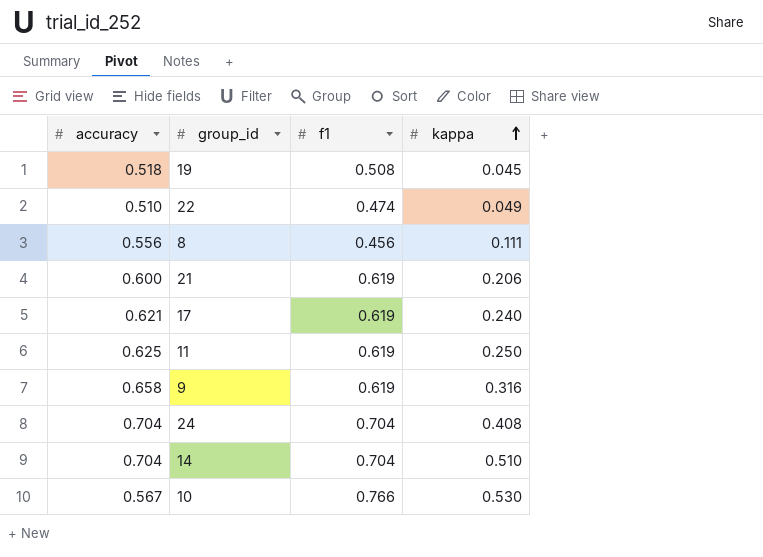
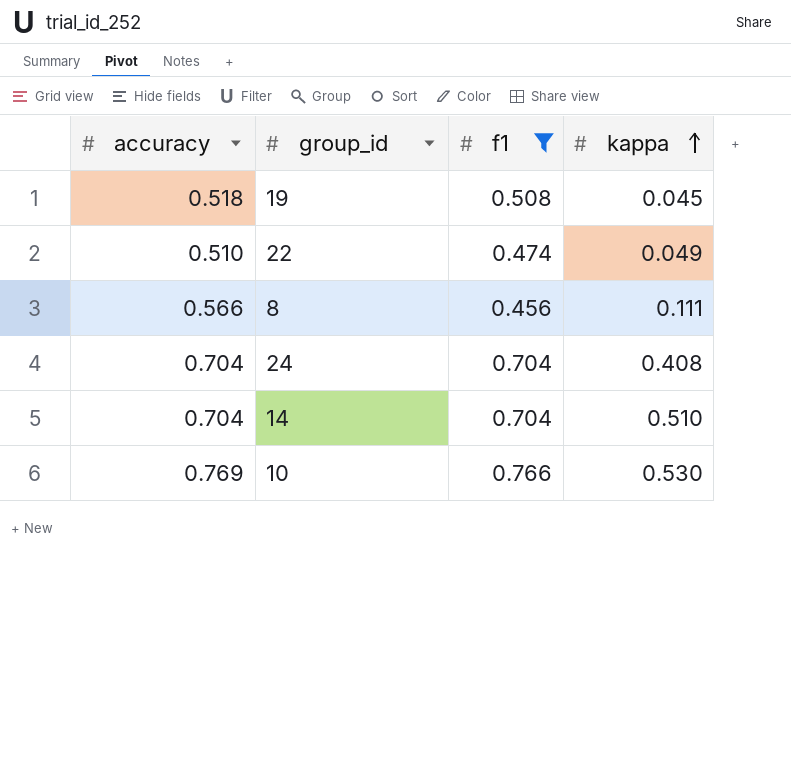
filter: none -> f1 != 0.619
8 | accuracy: 0.556 -> 0.566
10 | accuracy: 0.567 -> 0.769

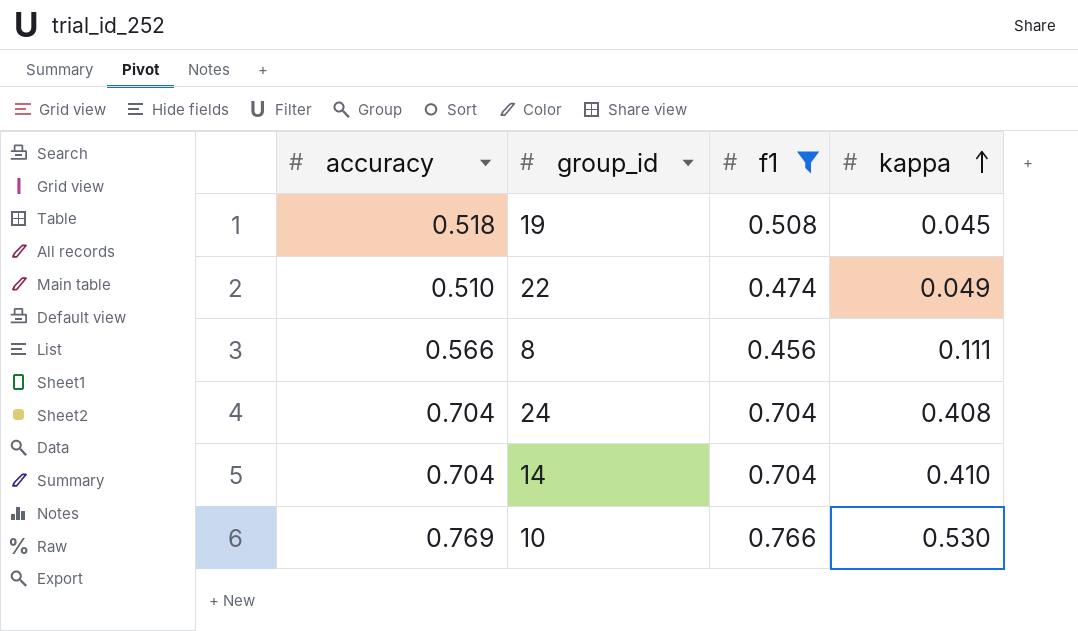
14 | kappa: 0.510 -> 0.410

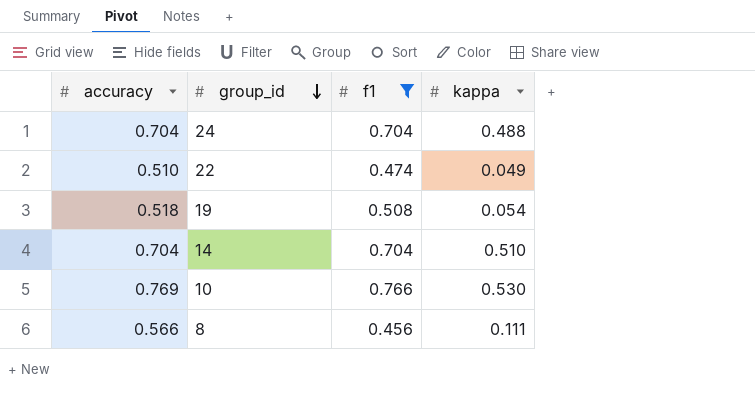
row order: kappa ascending -> group_id descending
24 | kappa: 0.408 -> 0.488
19 | kappa: 0.045 -> 0.054
14 | kappa: 0.410 -> 0.510

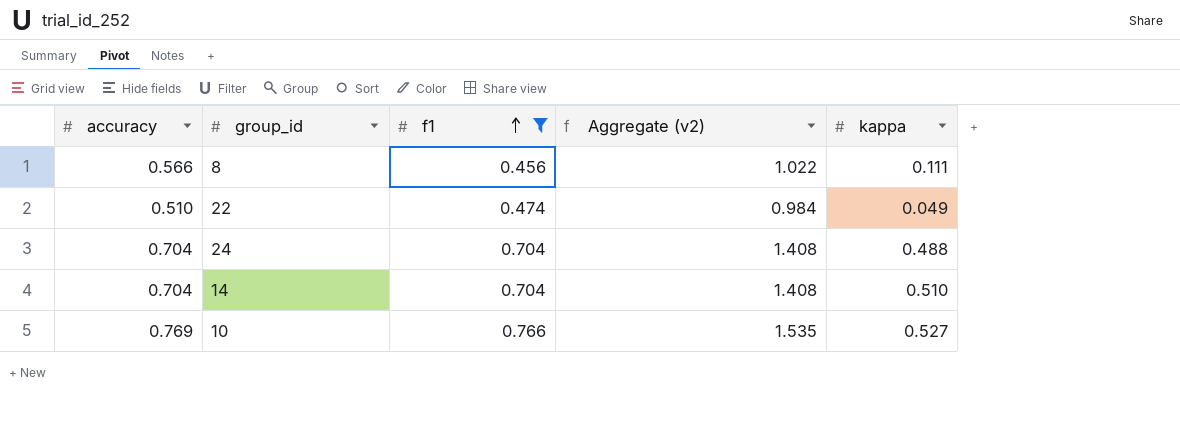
row order: group_id descending -> f1 ascending
column Aggregate (v2) | formula: none -> [accuracy] + [f1]
row 19: 0.518 | 0.508 | 0.054 -> none
10 | kappa: 0.530 -> 0.527

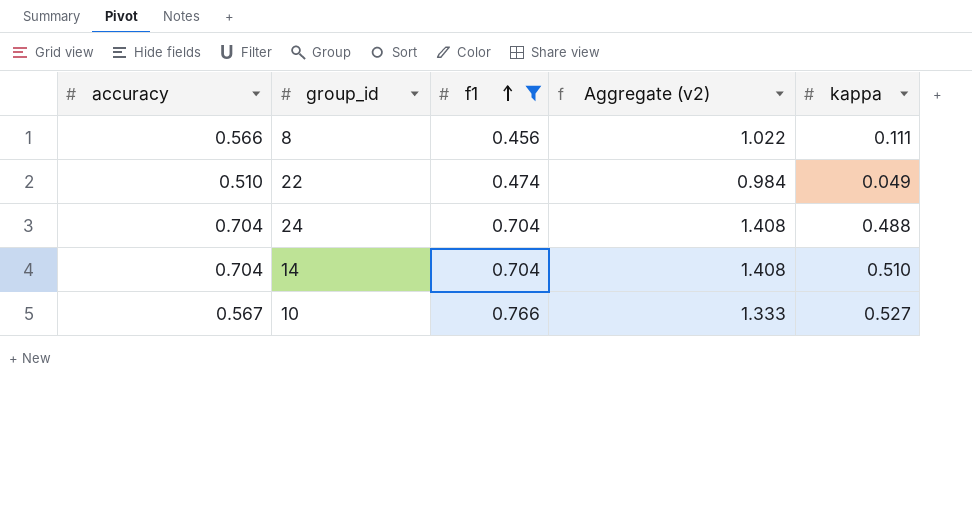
10 | accuracy: 0.769 -> 0.567
10 | Aggregate (v2): 1.535 -> 1.333

